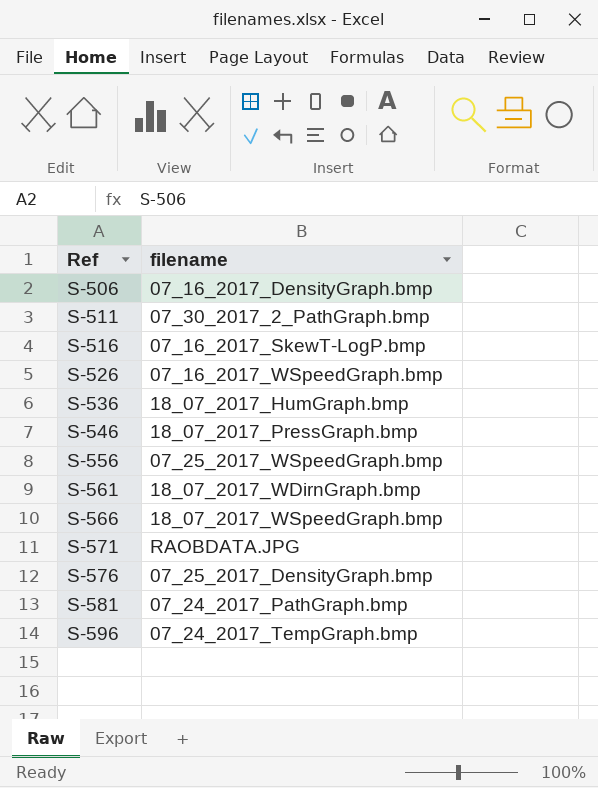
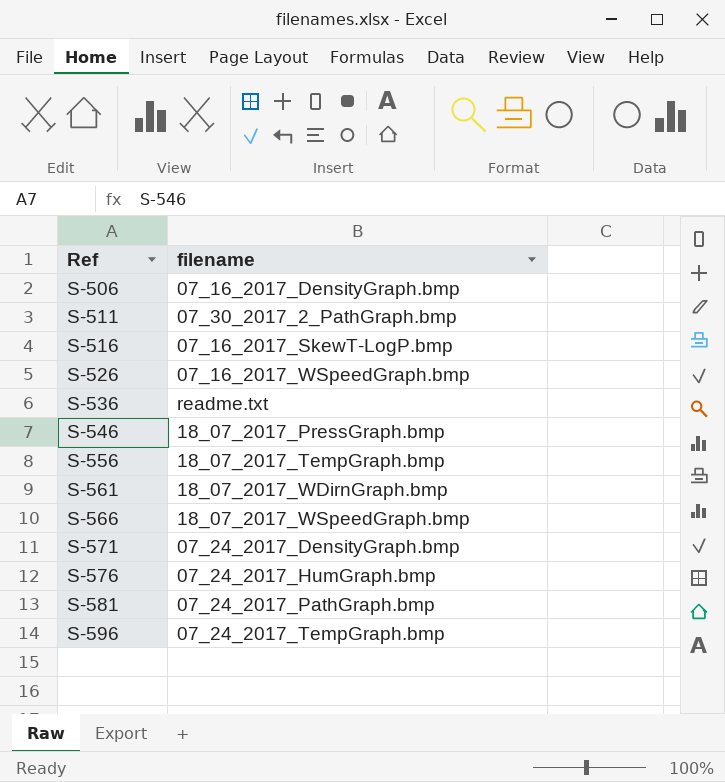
S-536 | filename: 18_07_2017_HumGraph.bmp -> readme.txt
S-556 | filename: 07_25_2017_WSpeedGraph.bmp -> 18_07_2017_TempGraph.bmp
S-571 | filename: RAOBDATA.JPG -> 07_24_2017_DensityGraph.bmp
S-576 | filename: 07_25_2017_DensityGraph.bmp -> 07_24_2017_HumGraph.bmp

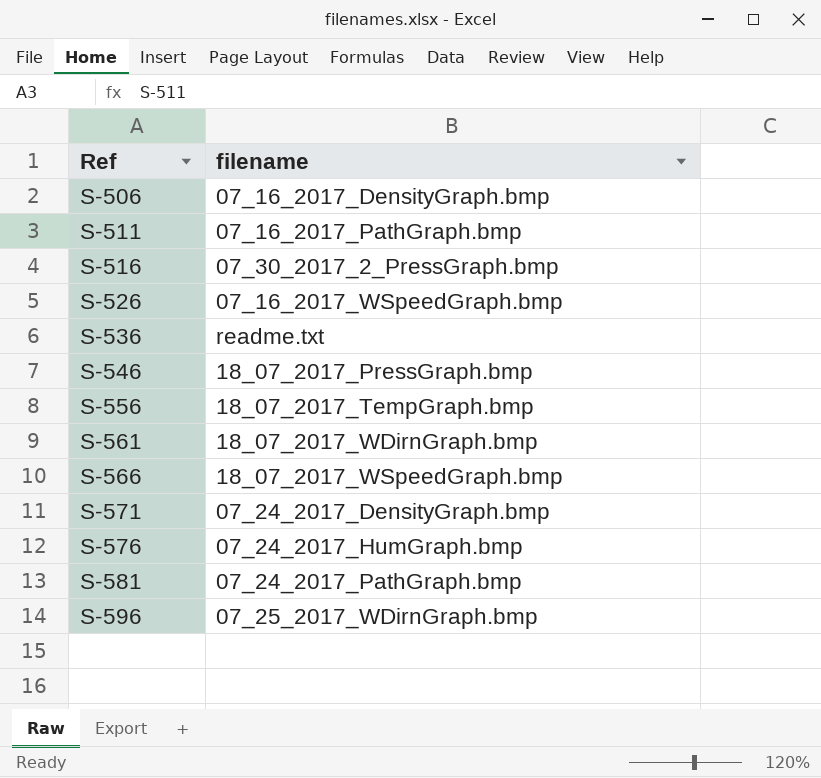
S-511 | filename: 07_30_2017_2_PathGraph.bmp -> 07_16_2017_PathGraph.bmp
S-516 | filename: 07_16_2017_SkewT-LogP.bmp -> 07_30_2017_2_PressGraph.bmp
S-596 | filename: 07_24_2017_TempGraph.bmp -> 07_25_2017_WDirnGraph.bmp

